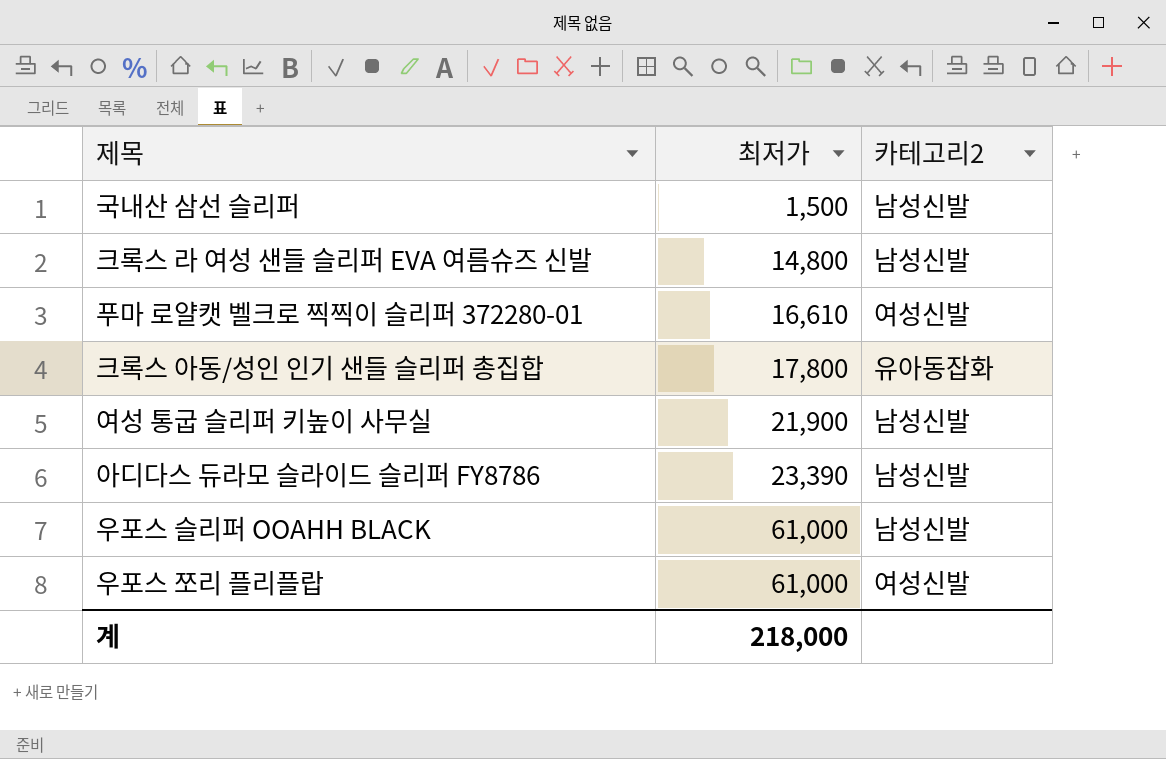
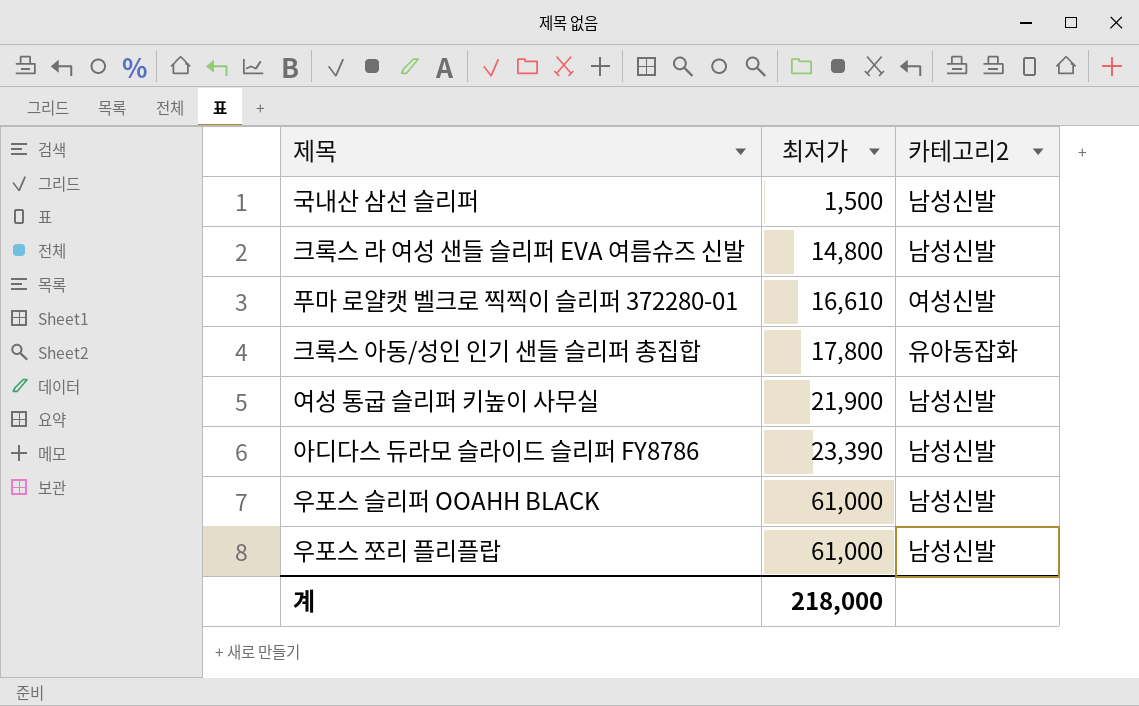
우포스 쪼리 플리플랍 | 카테고리2: 여성신발 -> 남성신발

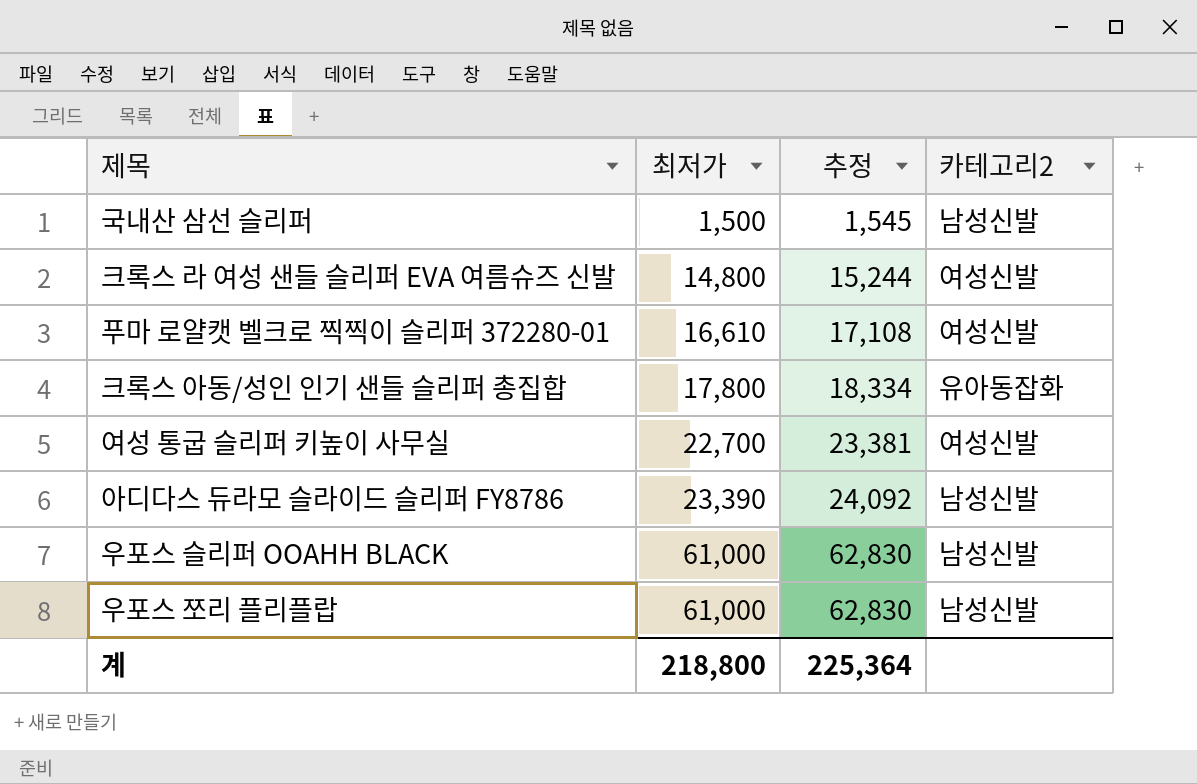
column 추정 | formula: none -> [최저가] * 1.03
크록스 라 여성 샌들 슬리퍼 EVA 여름슈즈 신발 | 카테고리2: 남성신발 -> 여성신발
여성 통굽 슬리퍼 키높이 사무실 | 최저가: 21,900 -> 22,700
여성 통굽 슬리퍼 키높이 사무실 | 카테고리2: 남성신발 -> 여성신발
계 | 최저가: 218,000 -> 218,800

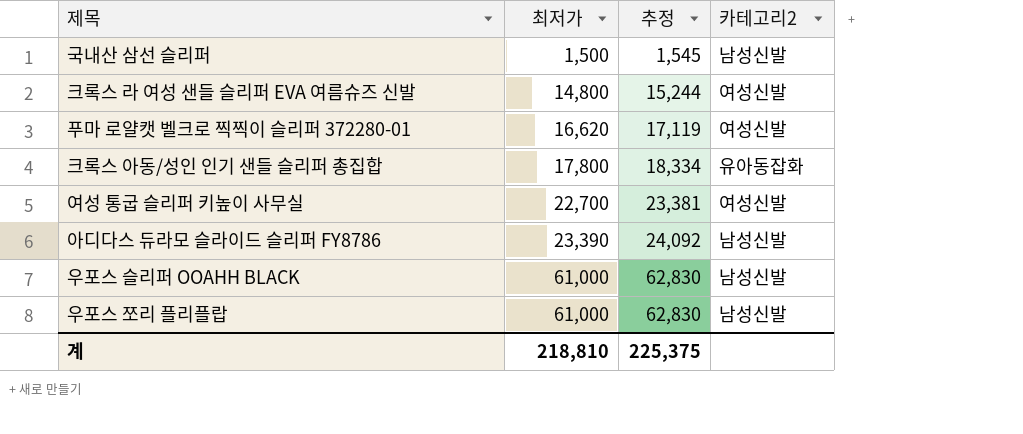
푸마 로얄캣 벨크로 찍찍이 슬리퍼 372280-01 | 최저가: 16,610 -> 16,620
푸마 로얄캣 벨크로 찍찍이 슬리퍼 372280-01 | 추정: 17,108 -> 17,119
계 | 최저가: 218,800 -> 218,810
계 | 추정: 225,364 -> 225,375

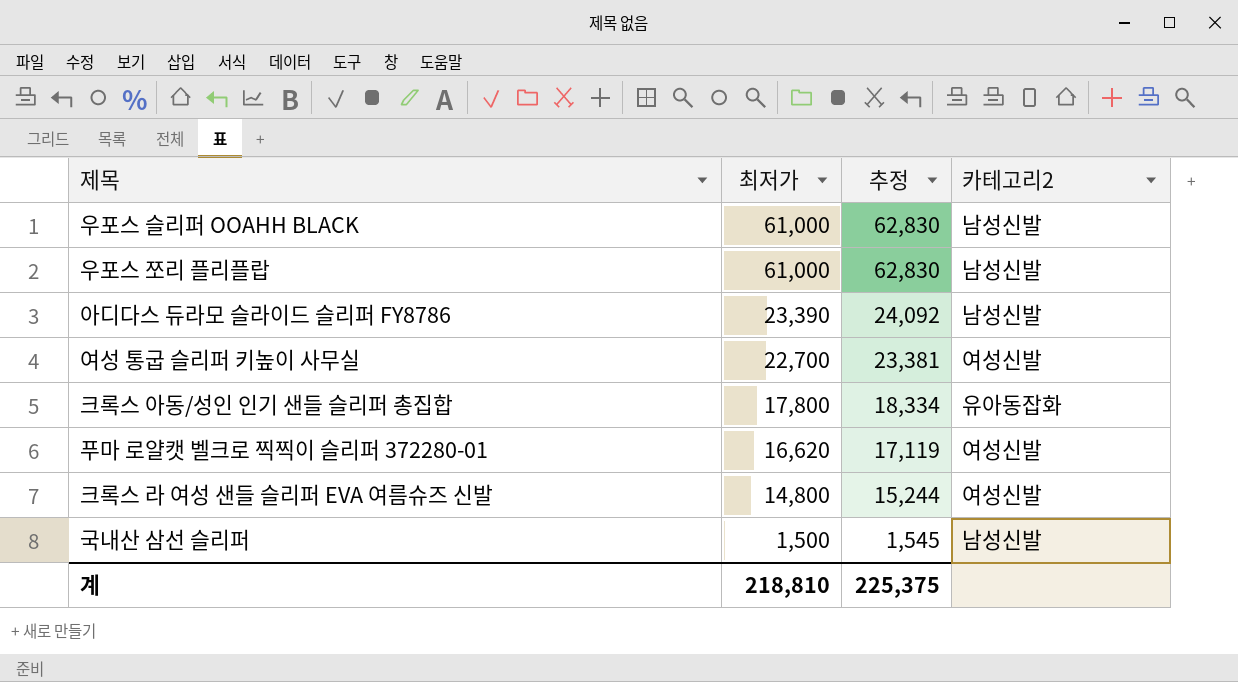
row order: 최저가 ascending -> 최저가 descending

